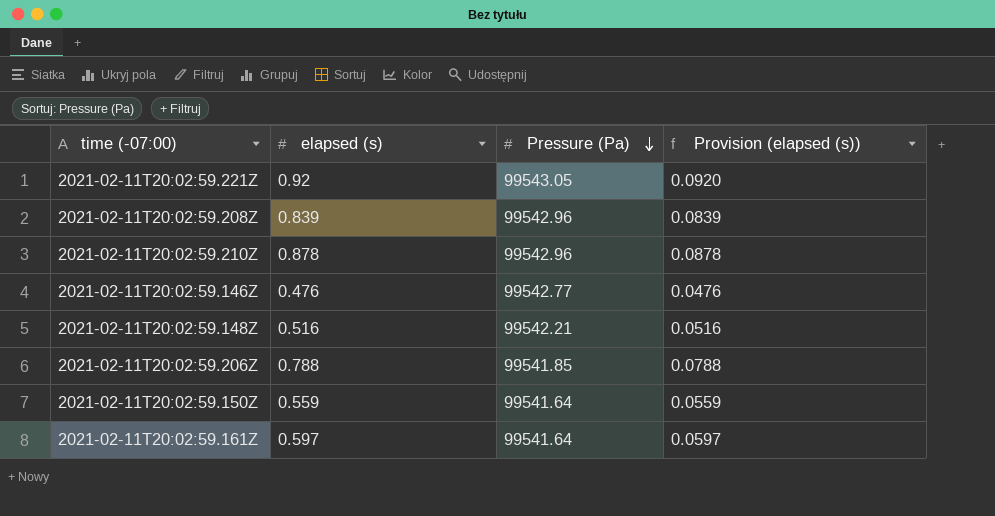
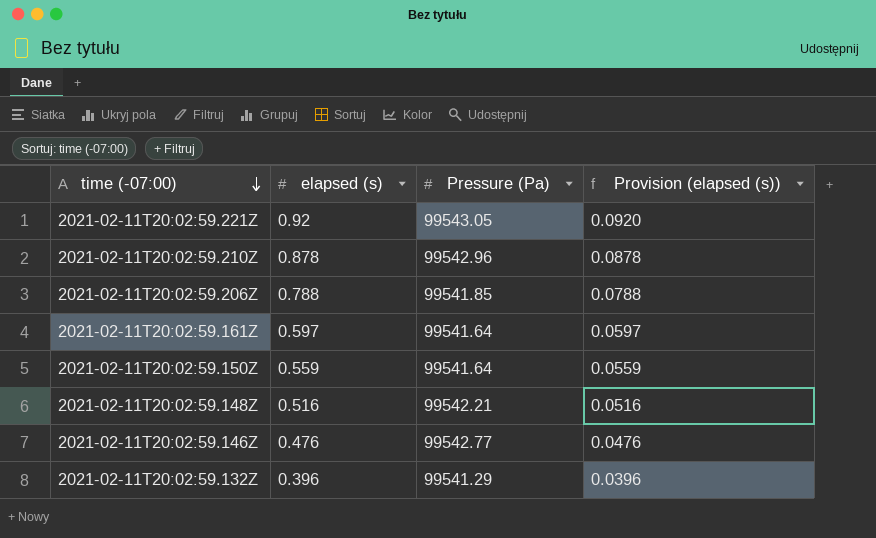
row order: Pressure (Pa) descending -> time (-07:00) descending
row 2021-02-11T20:02:59.208Z: 0.839 | 99542.96 | 0.0839 -> none
row 2021-02-11T20:02:59.132Z: none -> 0.396 | 99541.29 | 0.0396

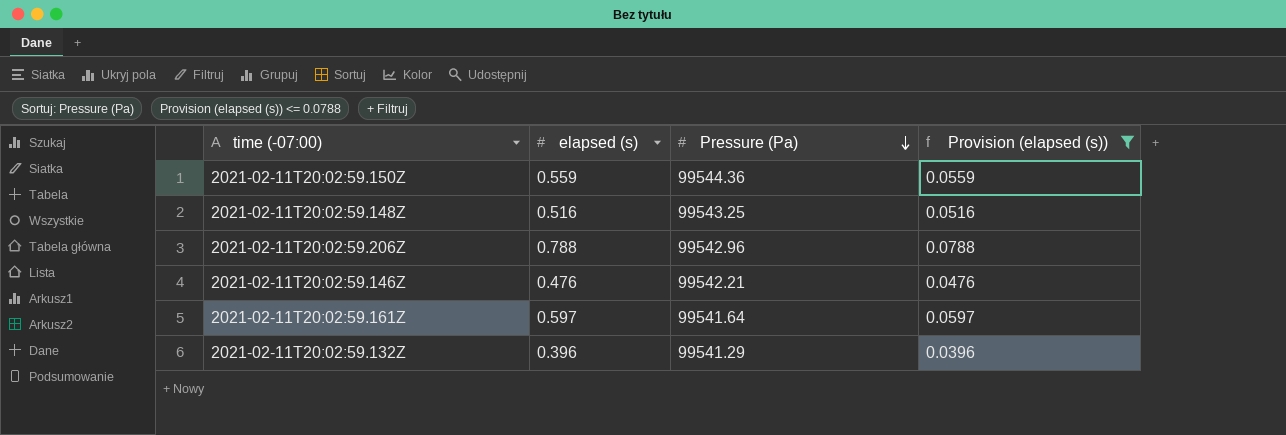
filter: none -> Provision (elapsed (s)) <= 0.0788
row order: time (-07:00) descending -> Pressure (Pa) descending
2021-02-11T20:02:59.150Z | Pressure (Pa): 99541.64 -> 99544.36
2021-02-11T20:02:59.148Z | Pressure (Pa): 99542.21 -> 99543.25
2021-02-11T20:02:59.206Z | Pressure (Pa): 99541.85 -> 99542.96
2021-02-11T20:02:59.146Z | Pressure (Pa): 99542.77 -> 99542.21

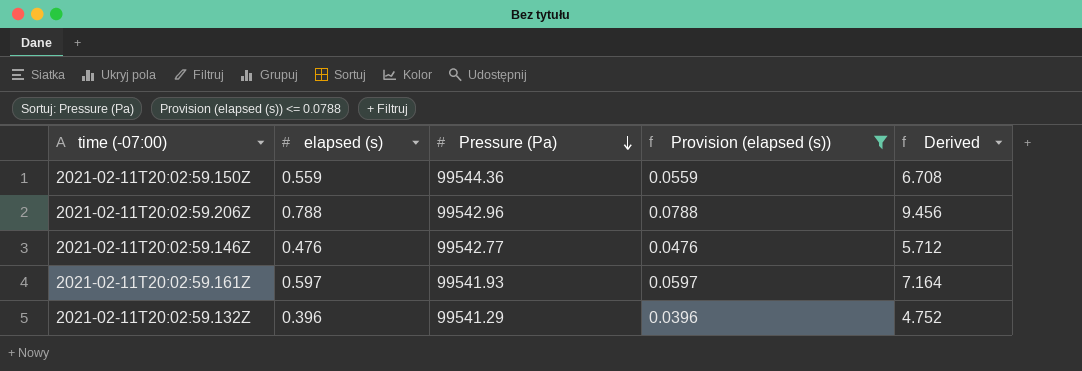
column Derived | formula: none -> [elapsed (s)] * 12
row 2021-02-11T20:02:59.148Z: 0.516 | 99543.25 | 0.0516 -> none
2021-02-11T20:02:59.146Z | Pressure (Pa): 99542.21 -> 99542.77
2021-02-11T20:02:59.161Z | Pressure (Pa): 99541.64 -> 99541.93

